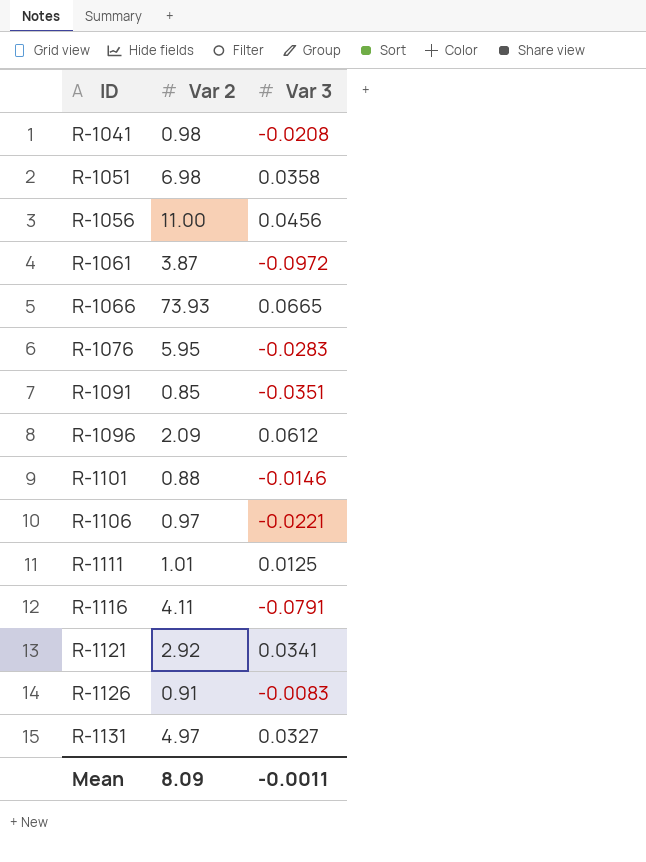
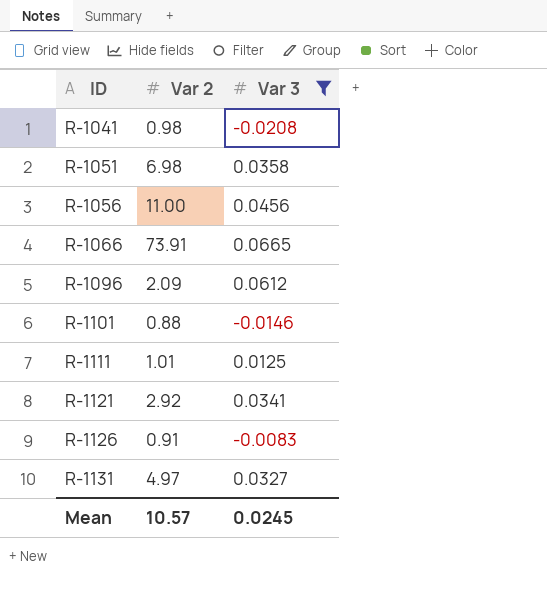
filter: none -> Var 3 >= -0.0208
R-1066 | Var 2: 73.93 -> 73.91
Mean | Var 2: 8.09 -> 10.57
Mean | Var 3: -0.0011 -> 0.0245

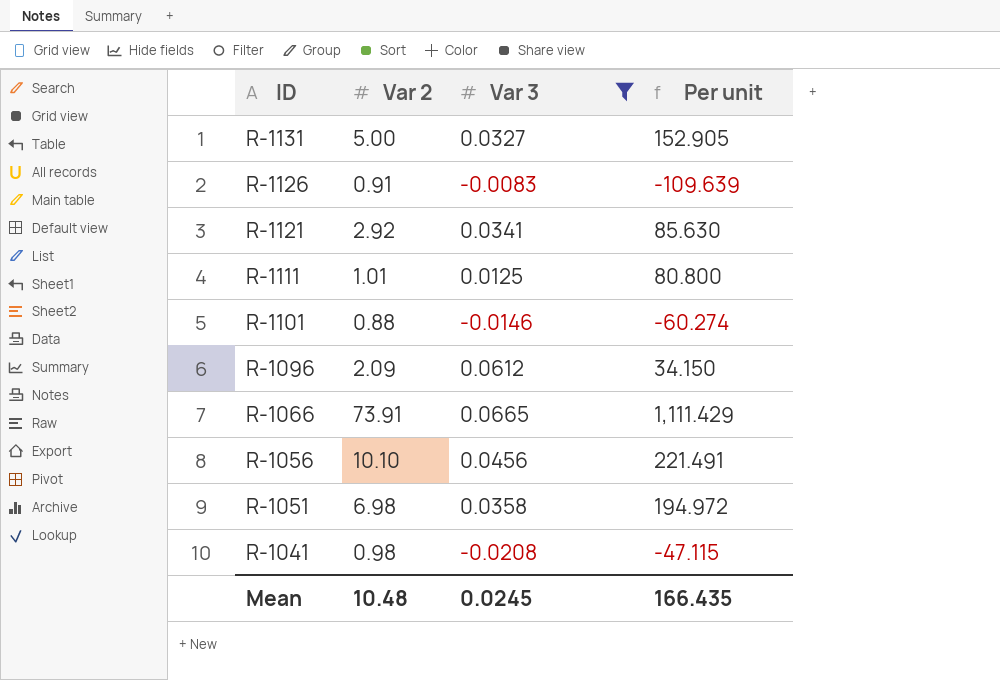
row order: ID ascending -> ID descending
column Per unit | formula: none -> [Var 2] / [Var 3]
R-1131 | Var 2: 4.97 -> 5.00
R-1056 | Var 2: 11.00 -> 10.10
Mean | Var 2: 10.57 -> 10.48

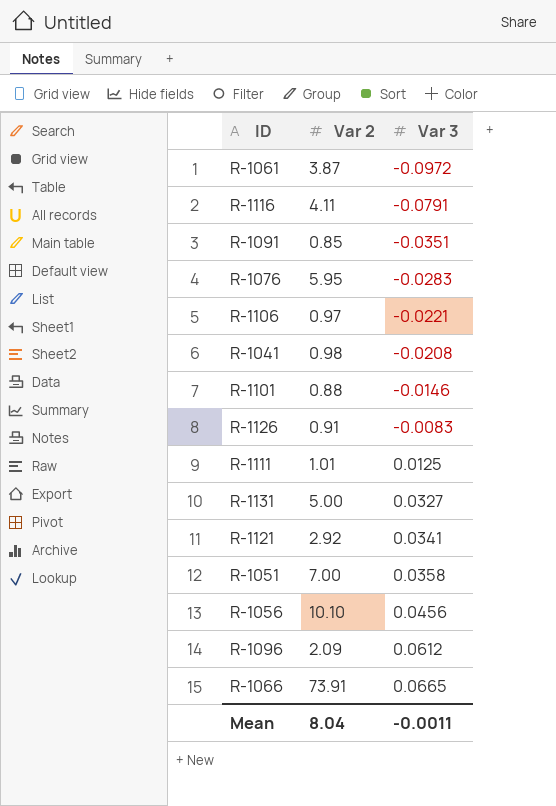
filter: Var 3 >= -0.0208 -> none
row order: ID descending -> Var 3 ascending
column Per unit | formula: [Var 2] / [Var 3] -> none
R-1051 | Var 2: 6.98 -> 7.00
Mean | Var 2: 10.48 -> 8.04
Mean | Var 3: 0.0245 -> -0.0011

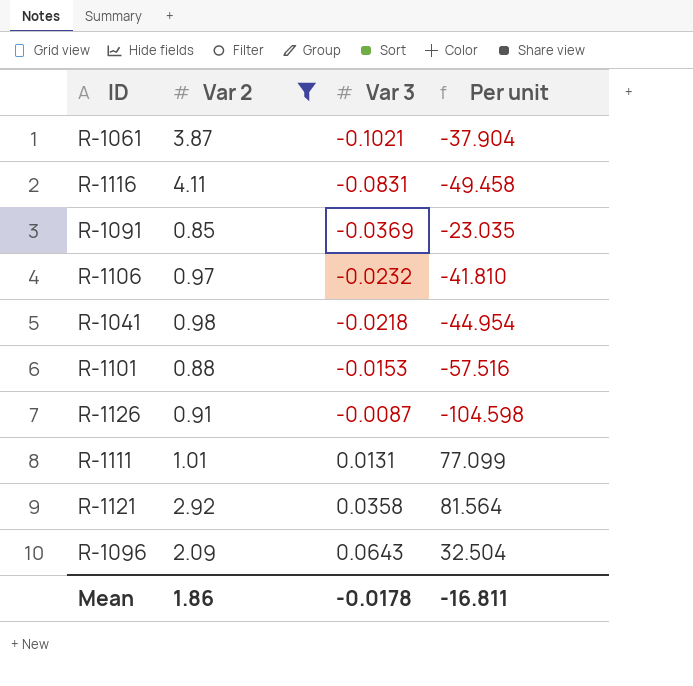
filter: none -> Var 2 <= 4.11
column Per unit | formula: none -> [Var 2] / [Var 3]
R-1061 | Var 3: -0.0972 -> -0.1021
R-1116 | Var 3: -0.0791 -> -0.0831
R-1091 | Var 3: -0.0351 -> -0.0369
R-1106 | Var 3: -0.0221 -> -0.0232
R-1041 | Var 3: -0.0208 -> -0.0218
R-1101 | Var 3: -0.0146 -> -0.0153
R-1126 | Var 3: -0.0083 -> -0.0087
R-1111 | Var 3: 0.0125 -> 0.0131
R-1121 | Var 3: 0.0341 -> 0.0358
R-1096 | Var 3: 0.0612 -> 0.0643
Mean | Var 2: 8.04 -> 1.86
Mean | Var 3: -0.0011 -> -0.0178

